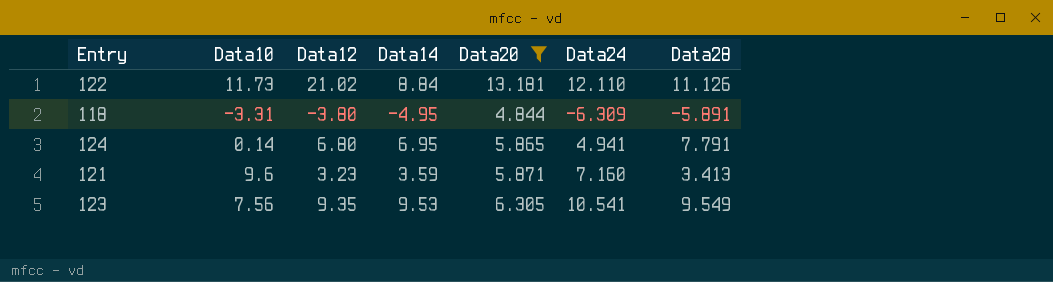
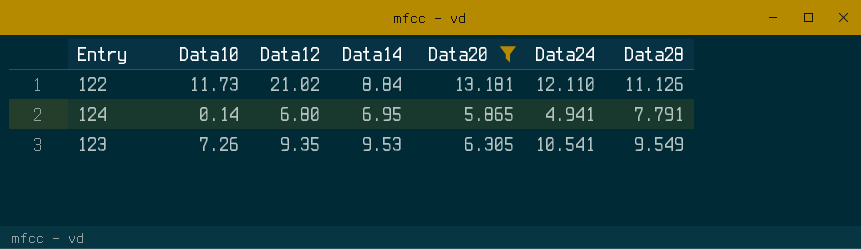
row 118: -3.31 | -3.80 | -4.95 | 4.844 | -6.309 | -5.891 -> none
row 121: 9.6 | 3.23 | 3.59 | 5.871 | 7.160 | 3.413 -> none
123 | Data10: 7.56 -> 7.26

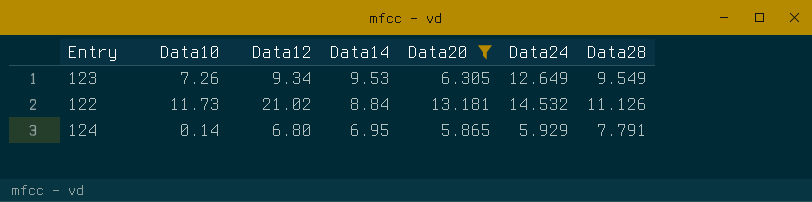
row order: none -> Data14 descending
123 | Data12: 9.35 -> 9.34
123 | Data24: 10.541 -> 12.649
122 | Data24: 12.110 -> 14.532
124 | Data24: 4.941 -> 5.929

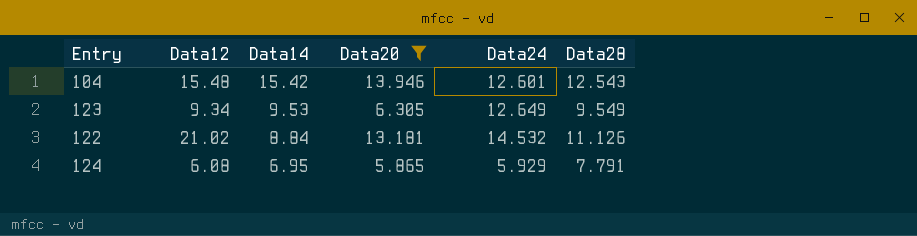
column Data10 | position: 2 -> none
row 104: none -> 15.48 | 15.42 | 13.946 | 12.601 | 12.543
124 | Data12: 6.80 -> 6.08

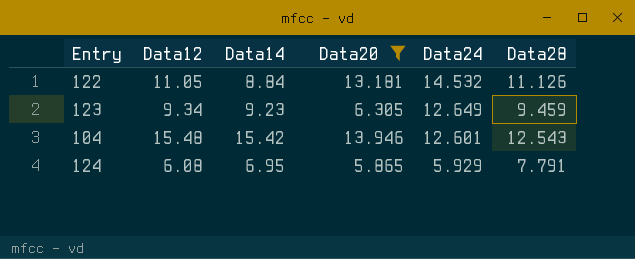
row order: Data14 descending -> Data24 descending
122 | Data12: 21.02 -> 11.05
123 | Data14: 9.53 -> 9.23
123 | Data28: 9.549 -> 9.459

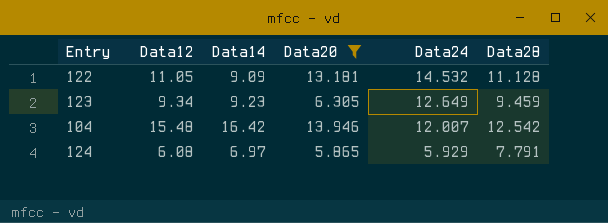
122 | Data14: 8.84 -> 9.09
122 | Data28: 11.126 -> 11.128
104 | Data14: 15.42 -> 16.42
104 | Data24: 12.601 -> 12.007
104 | Data28: 12.543 -> 12.542
124 | Data14: 6.95 -> 6.97

